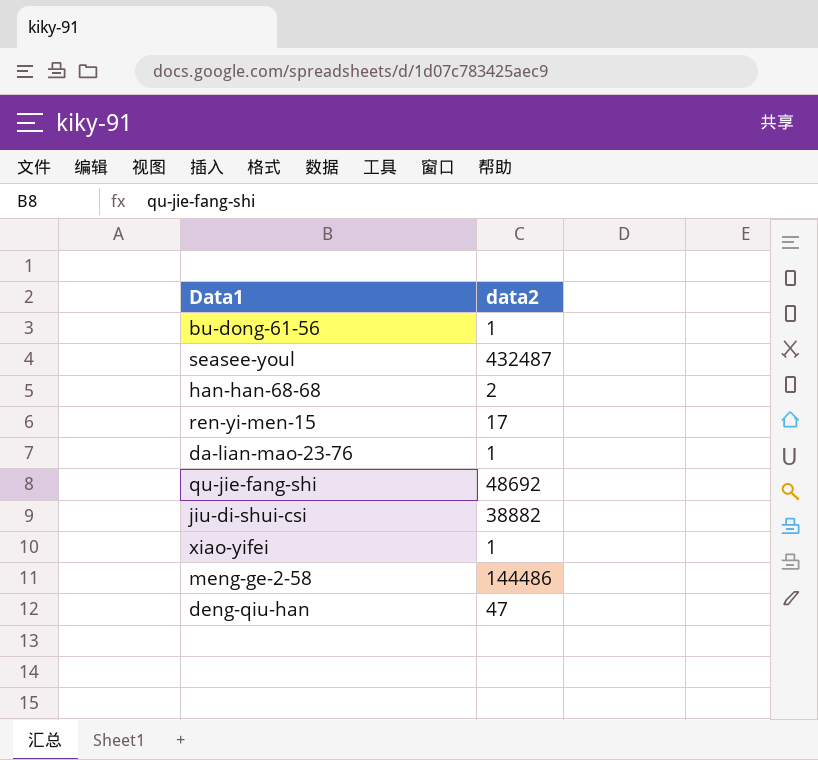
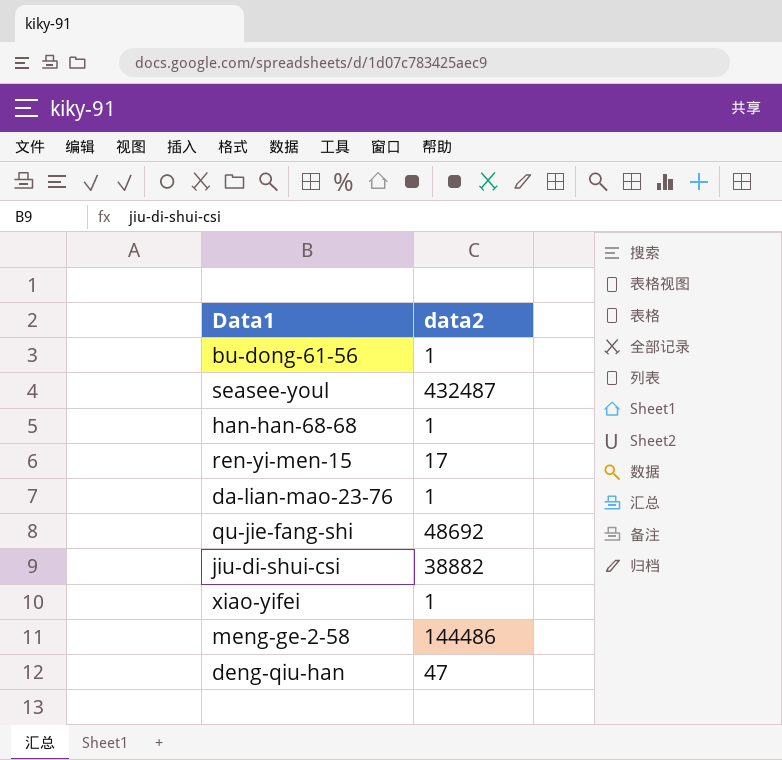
han-han-68-68 | data2: 2 -> 1

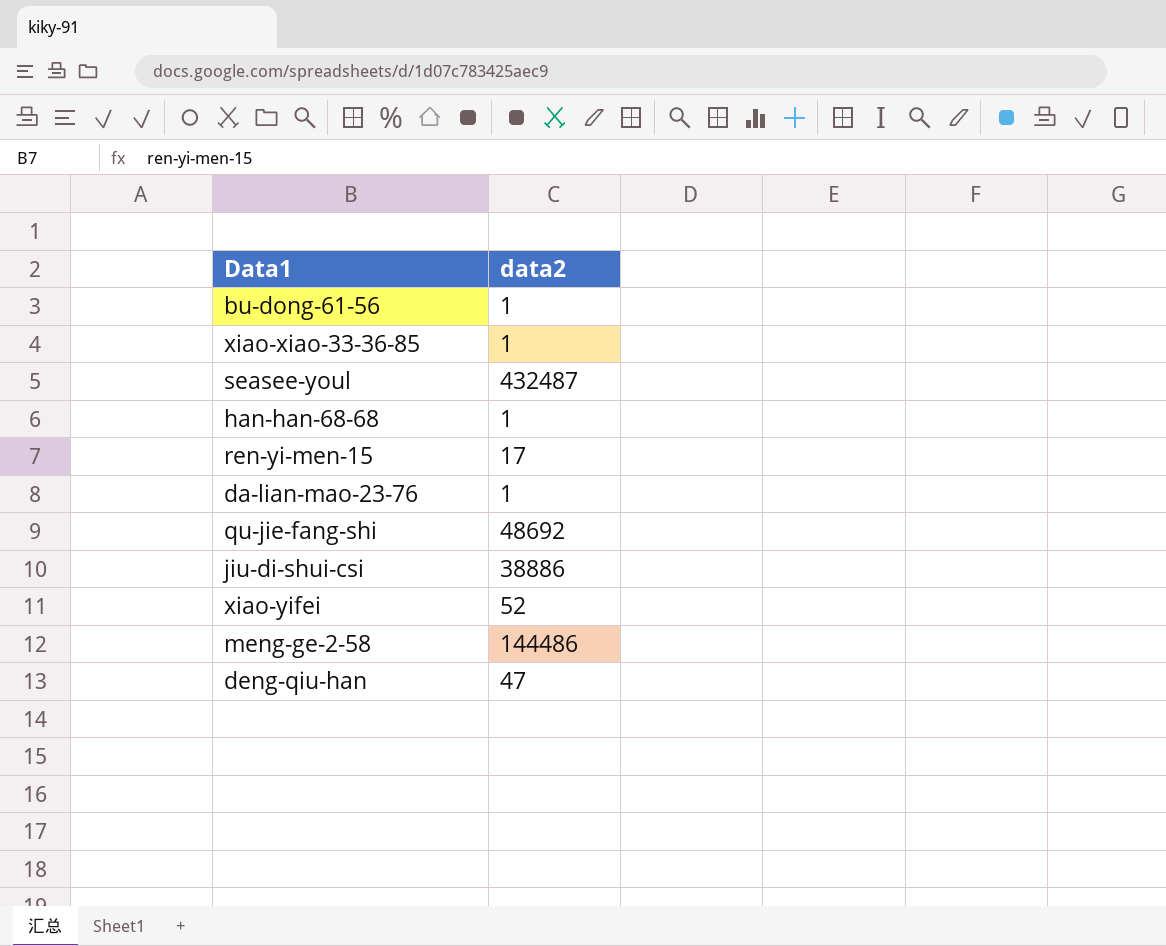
row xiao-xiao-33-36-85: none -> 1
jiu-di-shui-csi | data2: 38882 -> 38886
xiao-yifei | data2: 1 -> 52

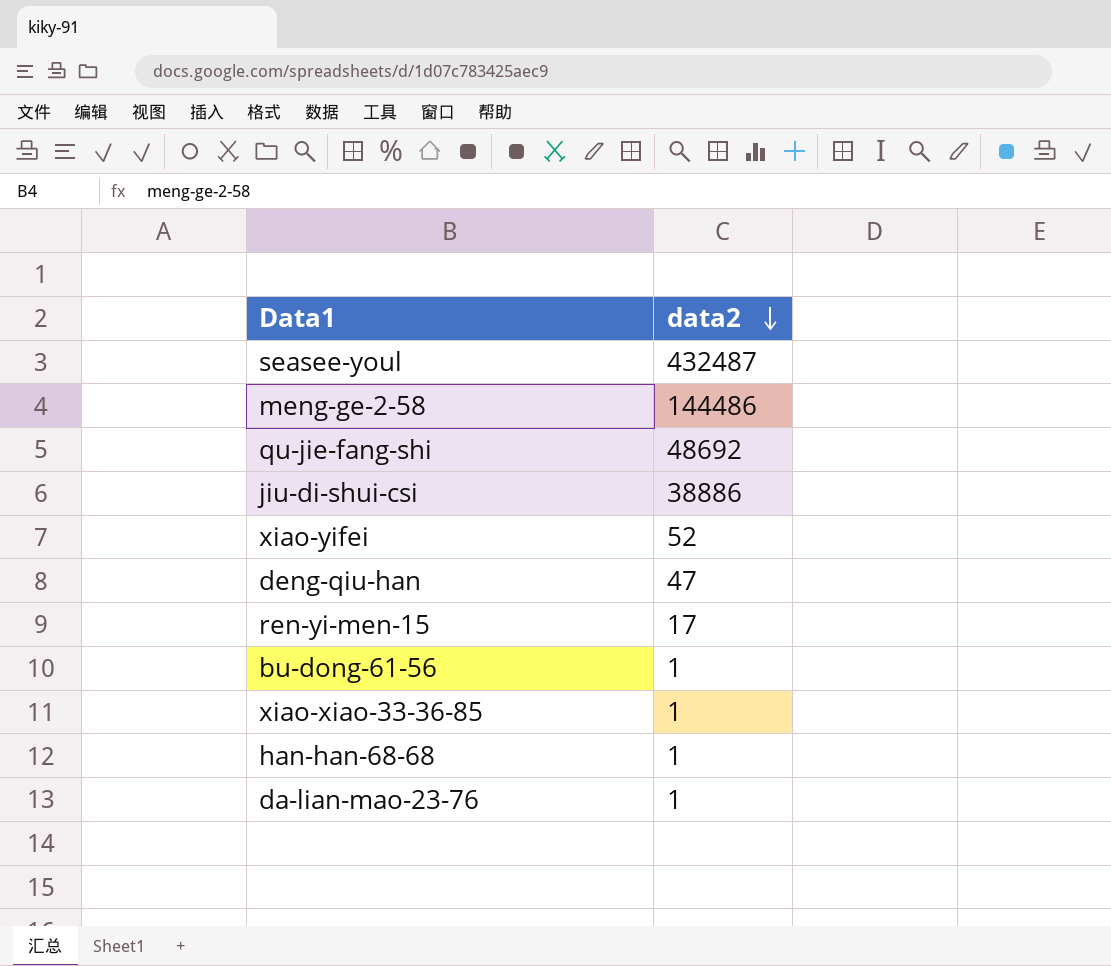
row order: none -> data2 descending

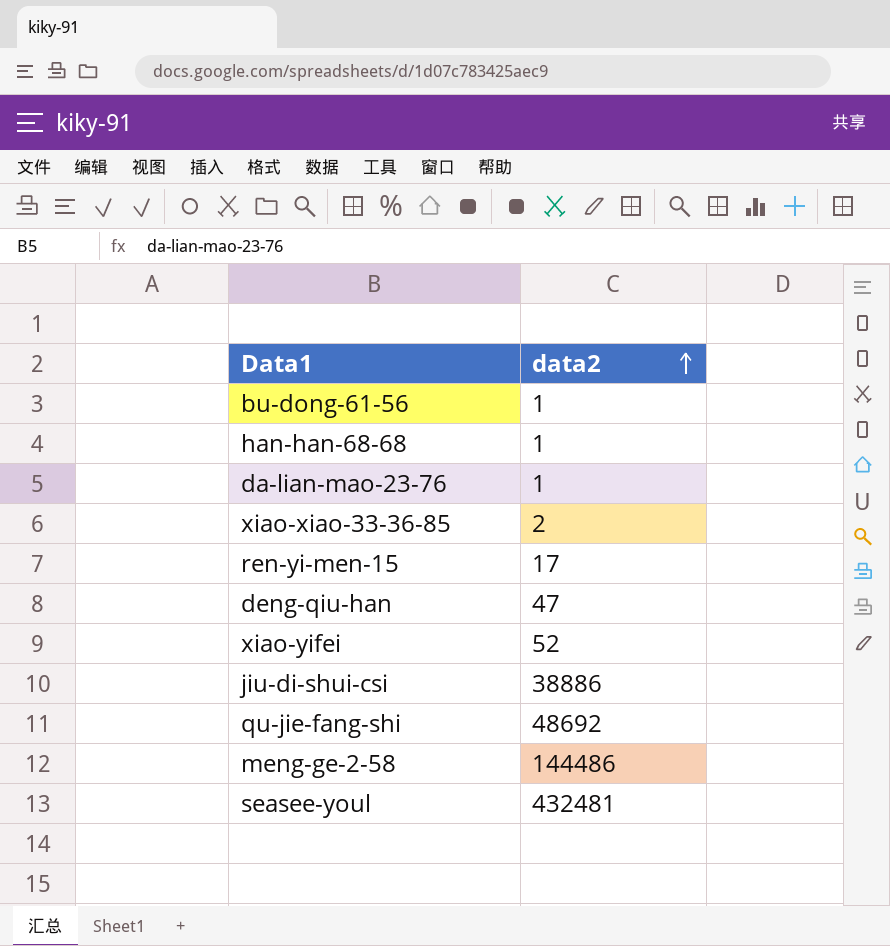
row order: data2 descending -> data2 ascending
xiao-xiao-33-36-85 | data2: 1 -> 2
seasee-youl | data2: 432487 -> 432481

